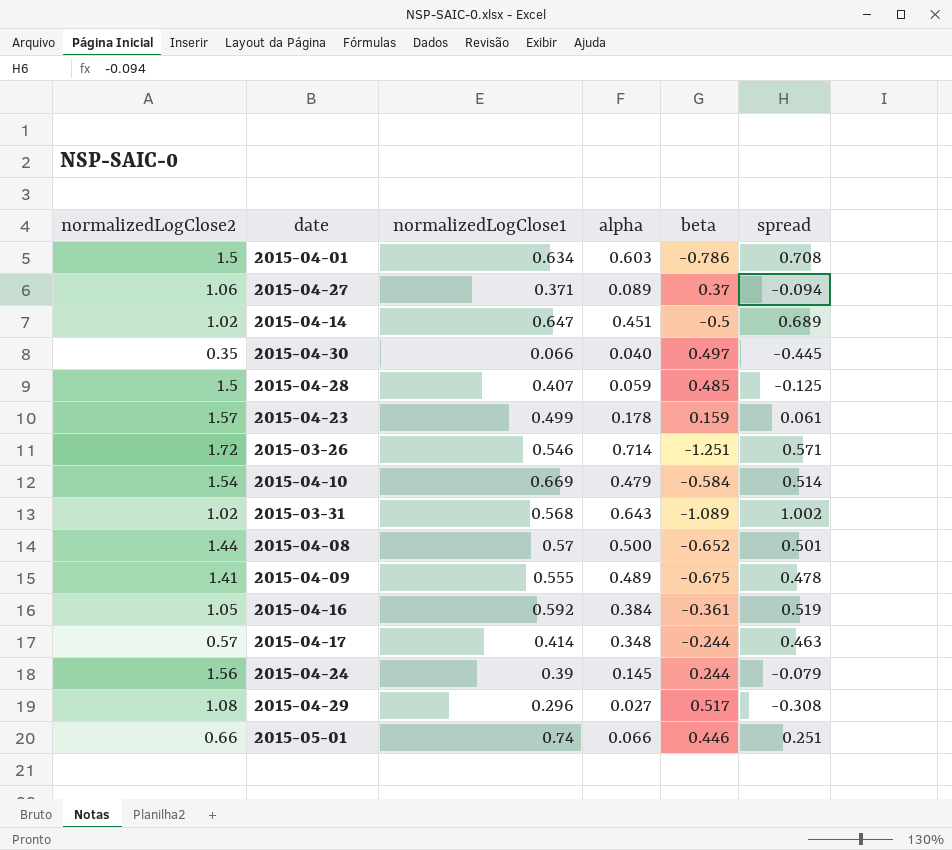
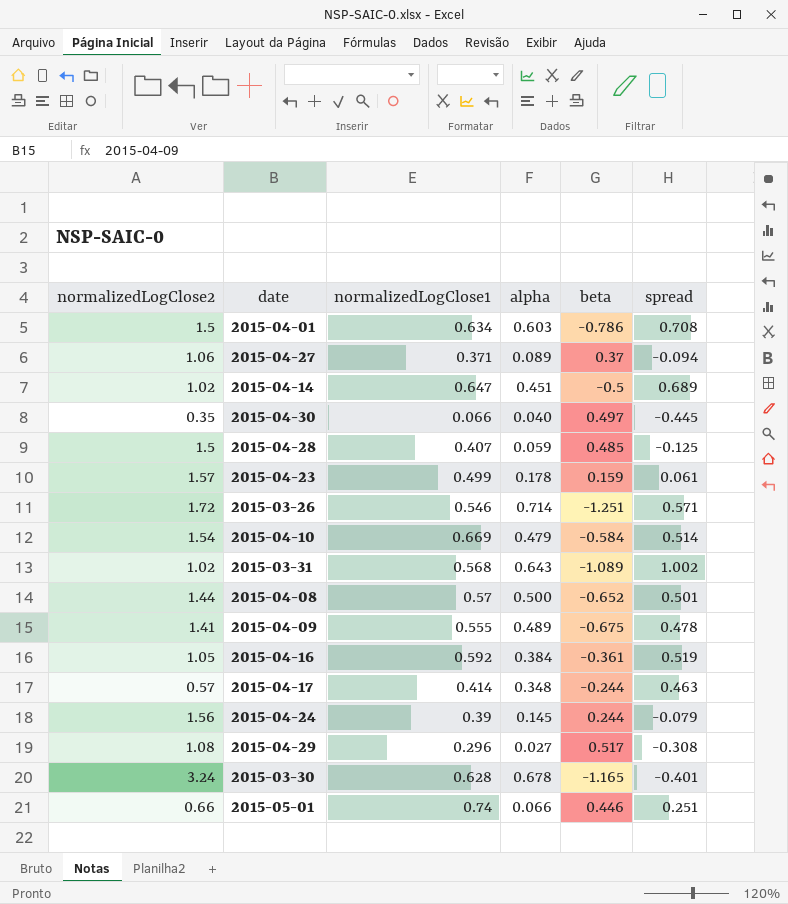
row 2015-03-30: none -> 3.24 | 0.628 | 0.678 | -1.165 | -0.401

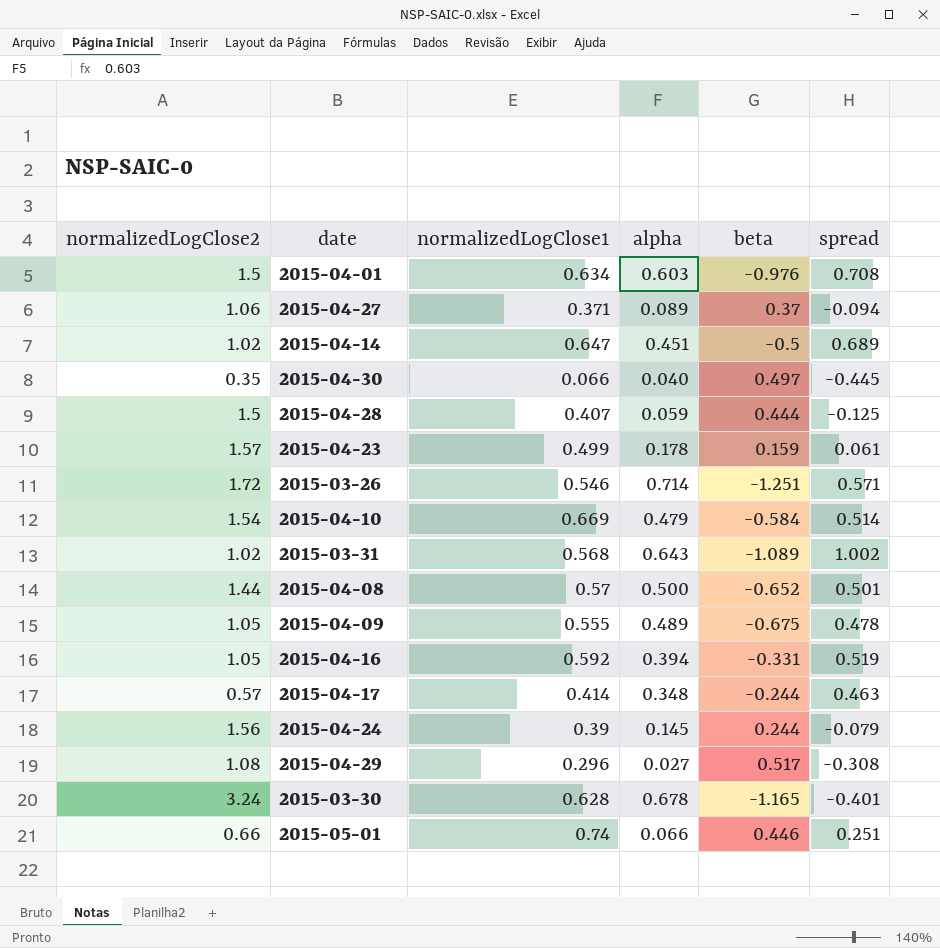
2015-04-01 | beta: -0.786 -> -0.976
2015-04-28 | beta: 0.485 -> 0.444
2015-04-09 | normalizedLogClose2: 1.41 -> 1.05
2015-04-16 | alpha: 0.384 -> 0.394
2015-04-16 | beta: -0.361 -> -0.331

